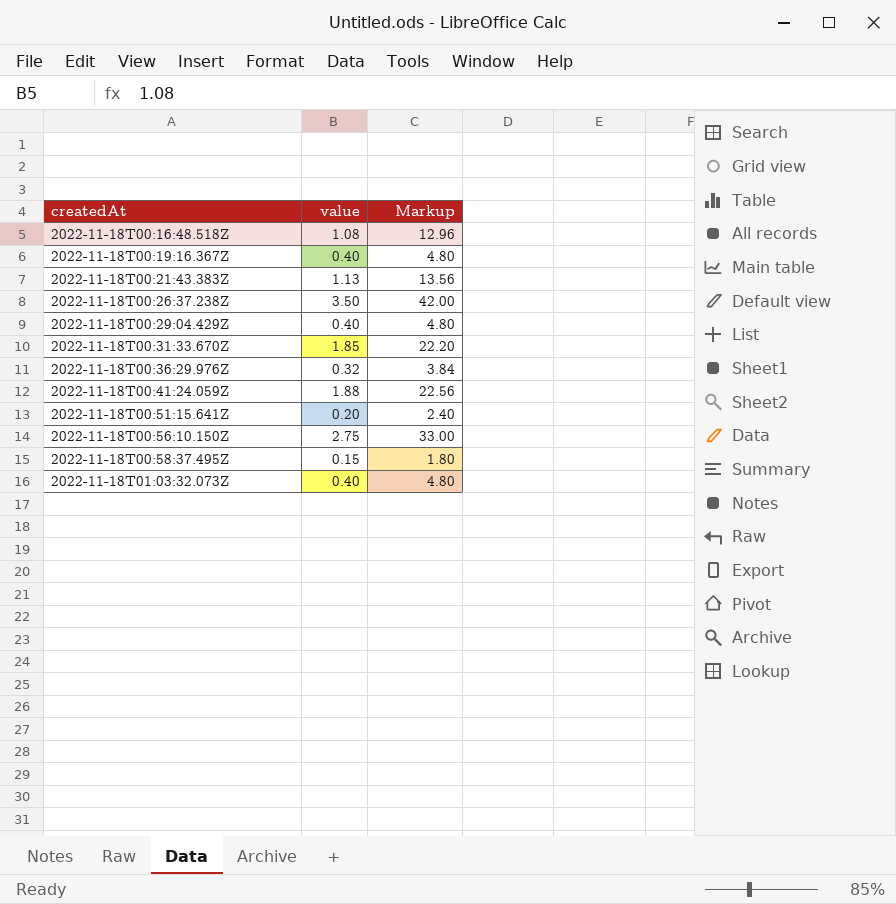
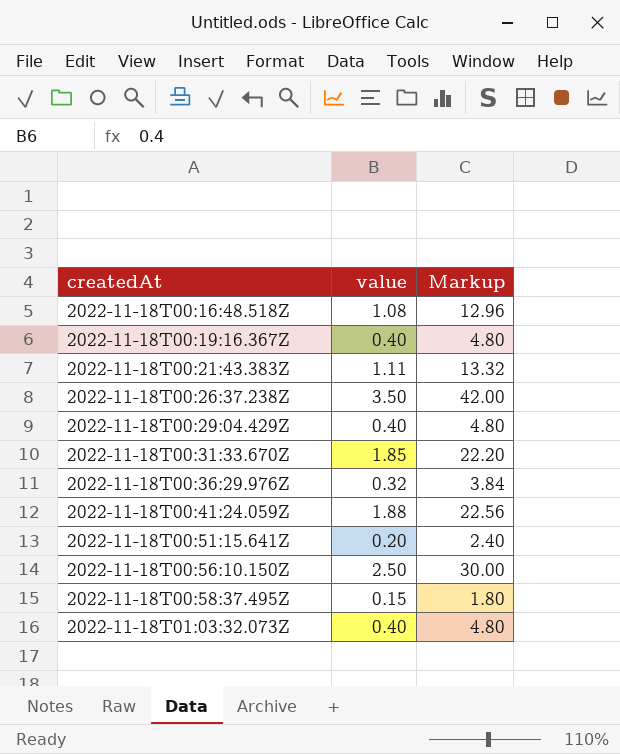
2022-11-18T00:21:43.383Z | value: 1.13 -> 1.11
2022-11-18T00:21:43.383Z | Markup: 13.56 -> 13.32
2022-11-18T00:56:10.150Z | value: 2.75 -> 2.50
2022-11-18T00:56:10.150Z | Markup: 33.00 -> 30.00

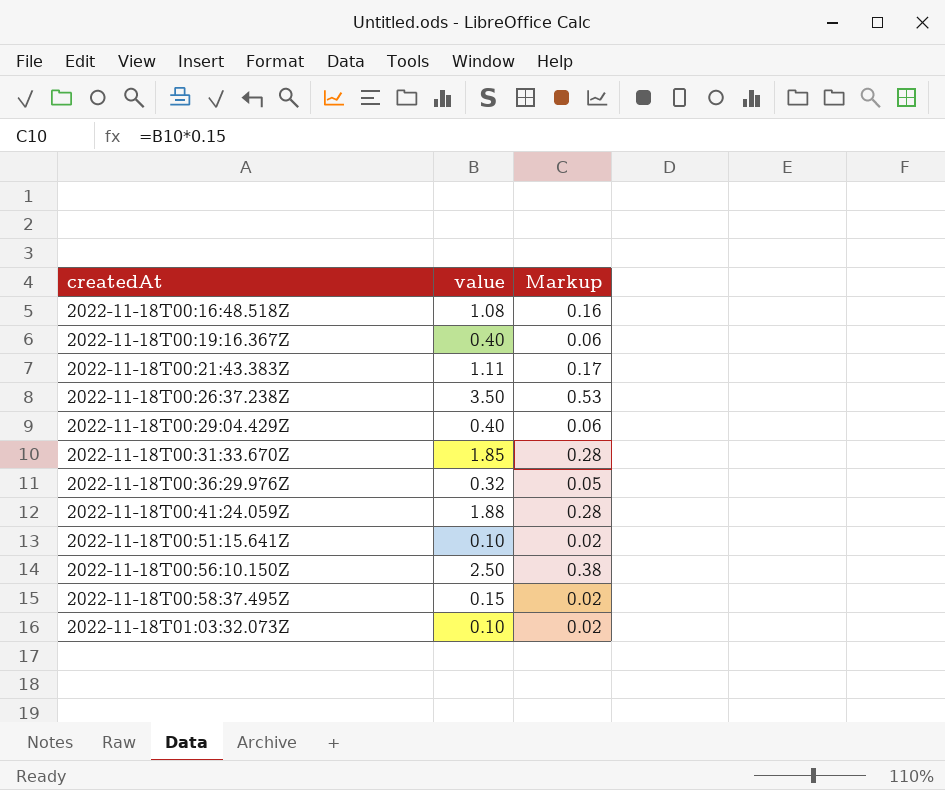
column Markup | formula: [value] * 12 -> [value] * 0.15
2022-11-18T00:51:15.641Z | value: 0.20 -> 0.10
2022-11-18T01:03:32.073Z | value: 0.40 -> 0.10

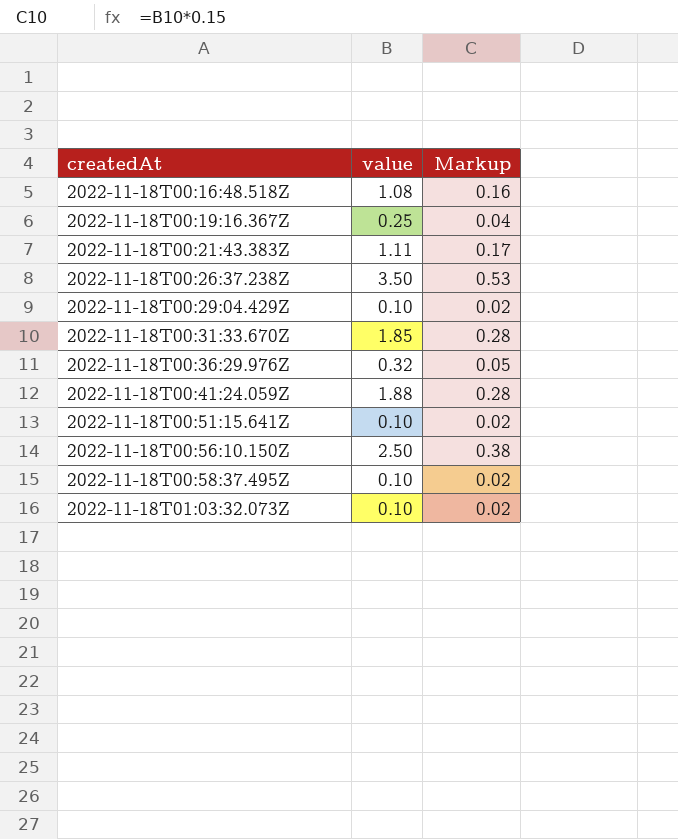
2022-11-18T00:19:16.367Z | value: 0.40 -> 0.25
2022-11-18T00:19:16.367Z | Markup: 0.06 -> 0.04
2022-11-18T00:29:04.429Z | value: 0.40 -> 0.10
2022-11-18T00:29:04.429Z | Markup: 0.06 -> 0.02
2022-11-18T00:58:37.495Z | value: 0.15 -> 0.10

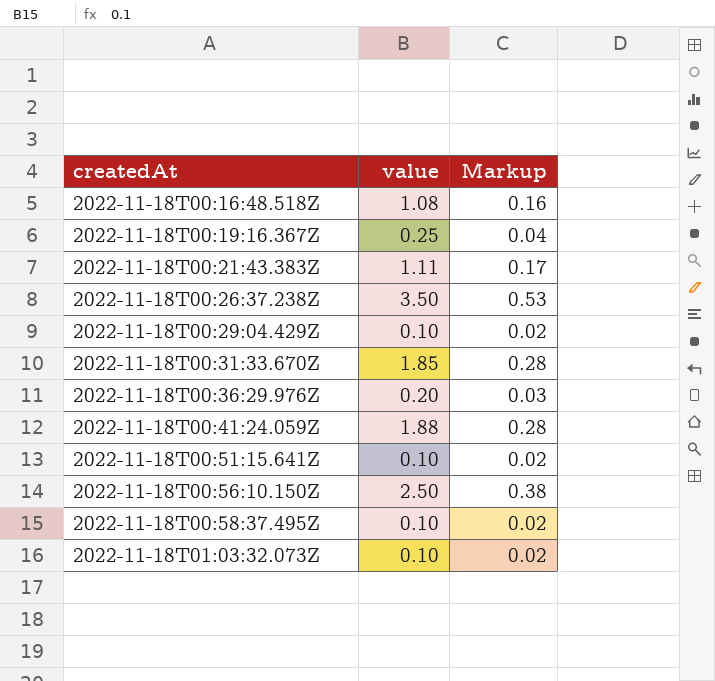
2022-11-18T00:36:29.976Z | value: 0.32 -> 0.20
2022-11-18T00:36:29.976Z | Markup: 0.05 -> 0.03

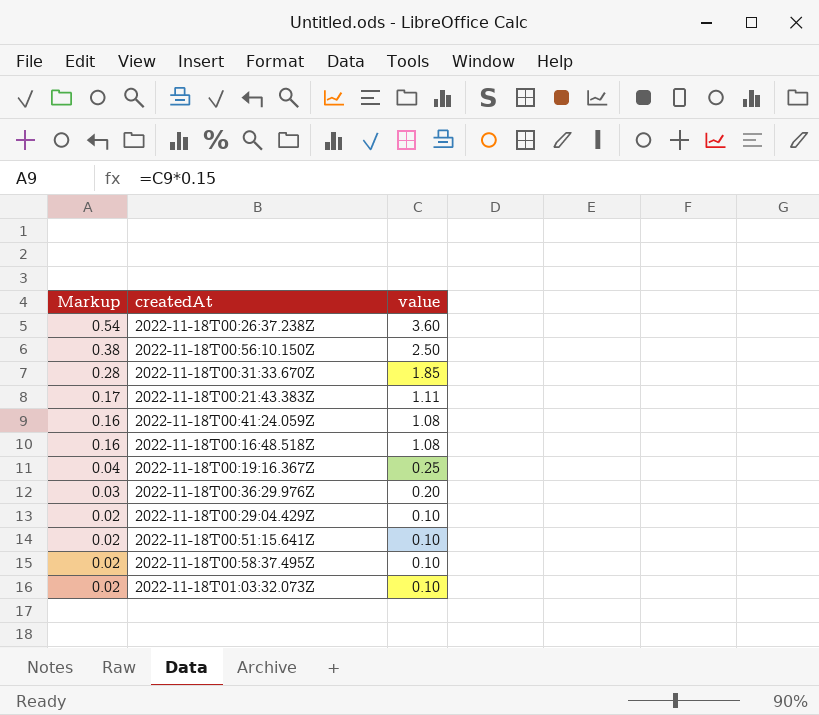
row order: createdAt ascending -> Markup descending
column Markup | position: 3 -> 1
2022-11-18T00:26:37.238Z | Markup: 0.53 -> 0.54
2022-11-18T00:26:37.238Z | value: 3.50 -> 3.60
2022-11-18T00:41:24.059Z | Markup: 0.28 -> 0.16
2022-11-18T00:41:24.059Z | value: 1.88 -> 1.08

